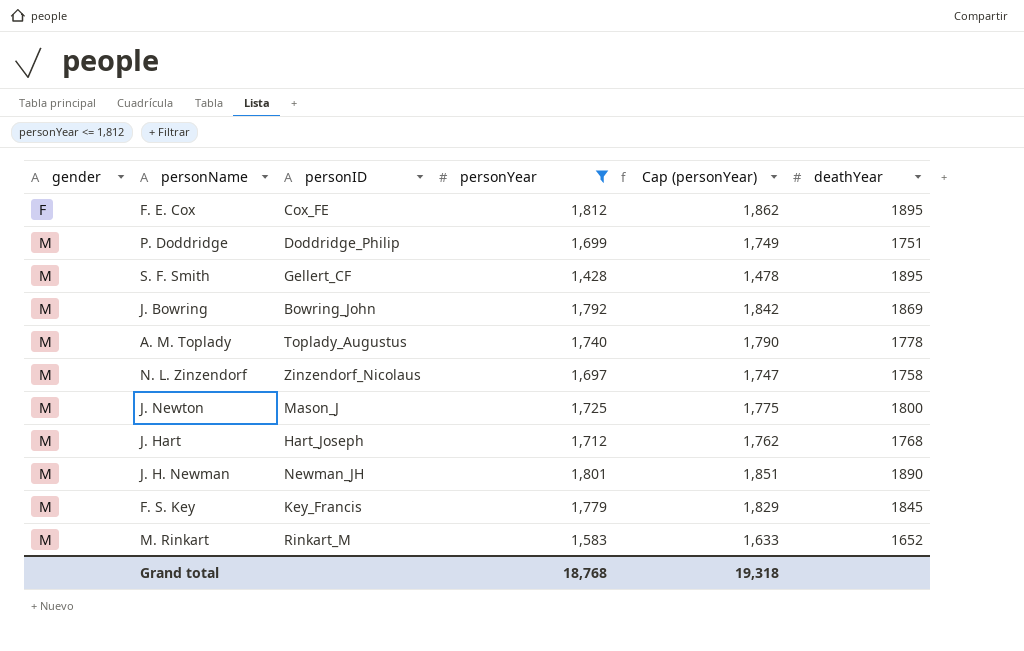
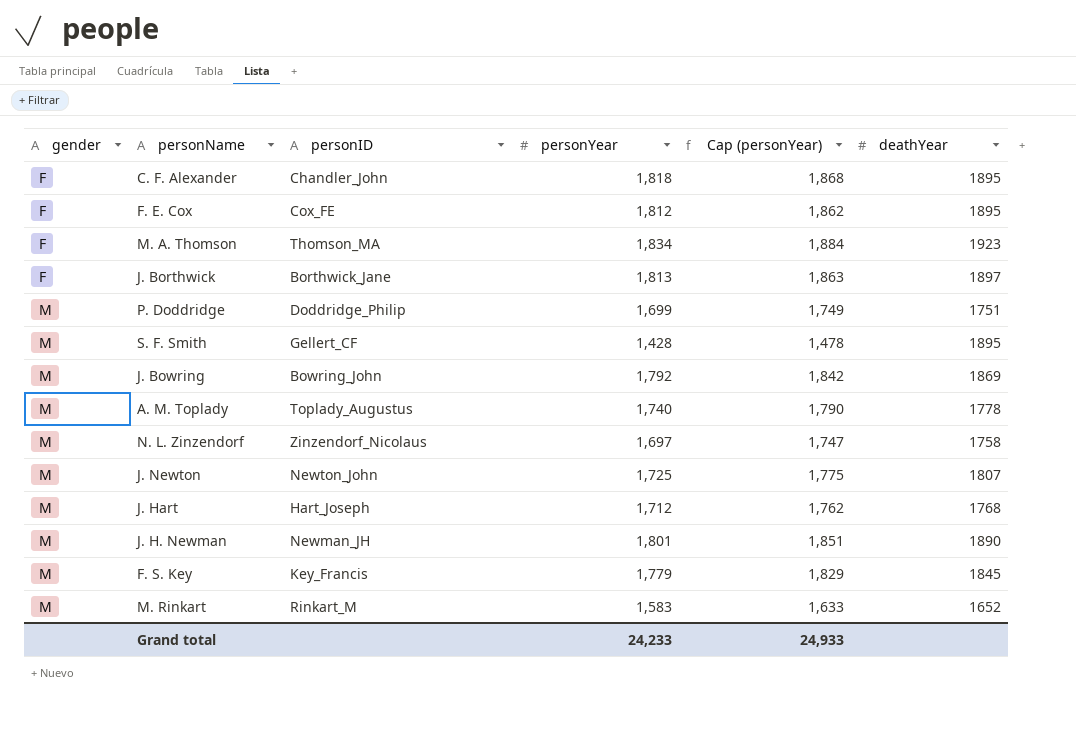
filter: personYear <= 1,812 -> none
J. Newton | personID: Mason_J -> Newton_John
J. Newton | deathYear: 1800 -> 1807
Grand total | personYear: 18,768 -> 24,233
Grand total | Cap (personYear): 19,318 -> 24,933

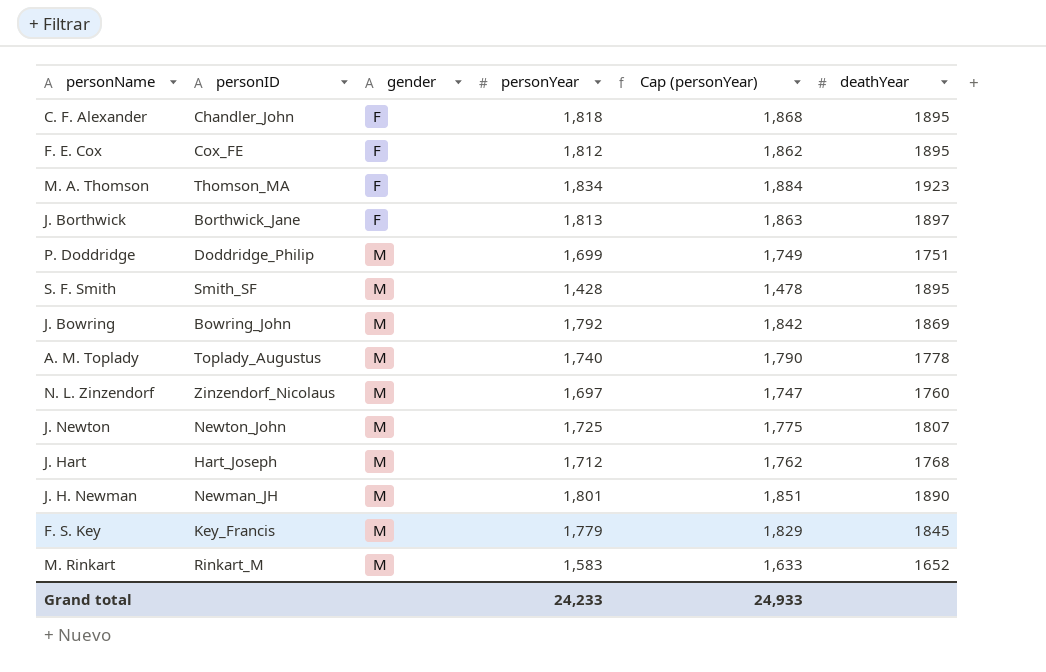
column gender | position: 1 -> 3
S. F. Smith | personID: Gellert_CF -> Smith_SF
N. L. Zinzendorf | deathYear: 1758 -> 1760

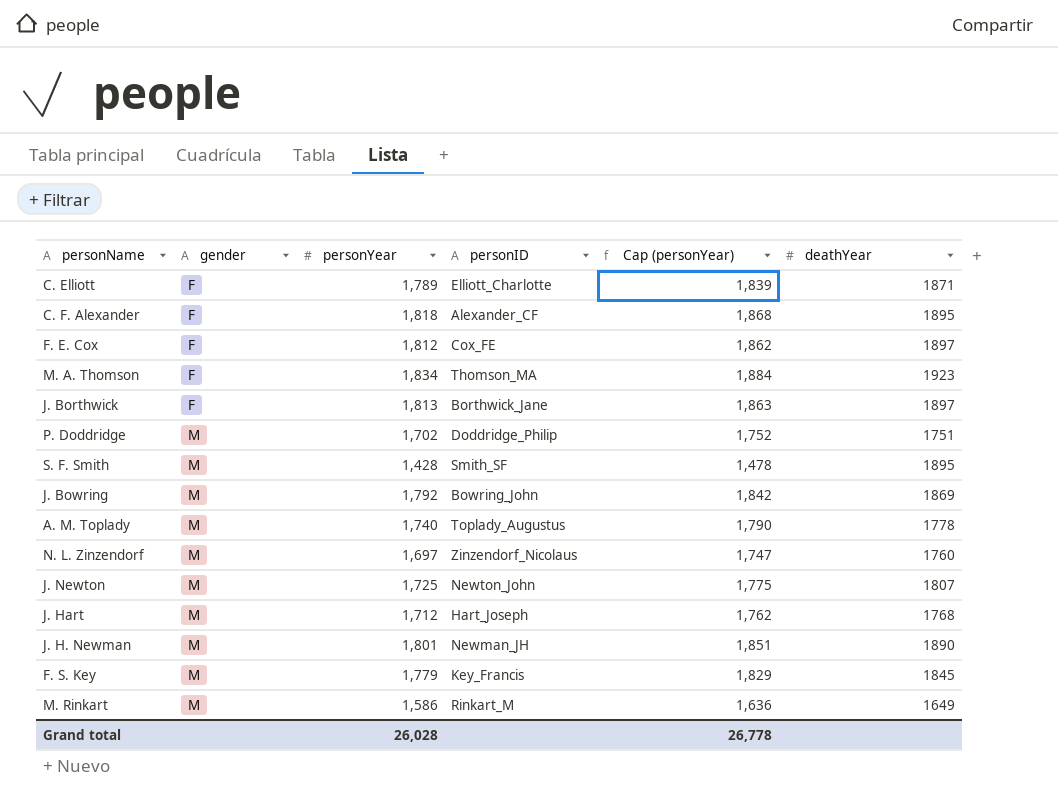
column personID | position: 2 -> 4
row C. Elliott: none -> F | 1,789 | Elliott_Charlotte | 1,839 | 1871
C. F. Alexander | personID: Chandler_John -> Alexander_CF
F. E. Cox | deathYear: 1895 -> 1897
P. Doddridge | personYear: 1,699 -> 1,702
P. Doddridge | Cap (personYear): 1,749 -> 1,752
M. Rinkart | personYear: 1,583 -> 1,586
M. Rinkart | Cap (personYear): 1,633 -> 1,636
M. Rinkart | deathYear: 1652 -> 1649
Grand total | personYear: 24,233 -> 26,028
Grand total | Cap (personYear): 24,933 -> 26,778

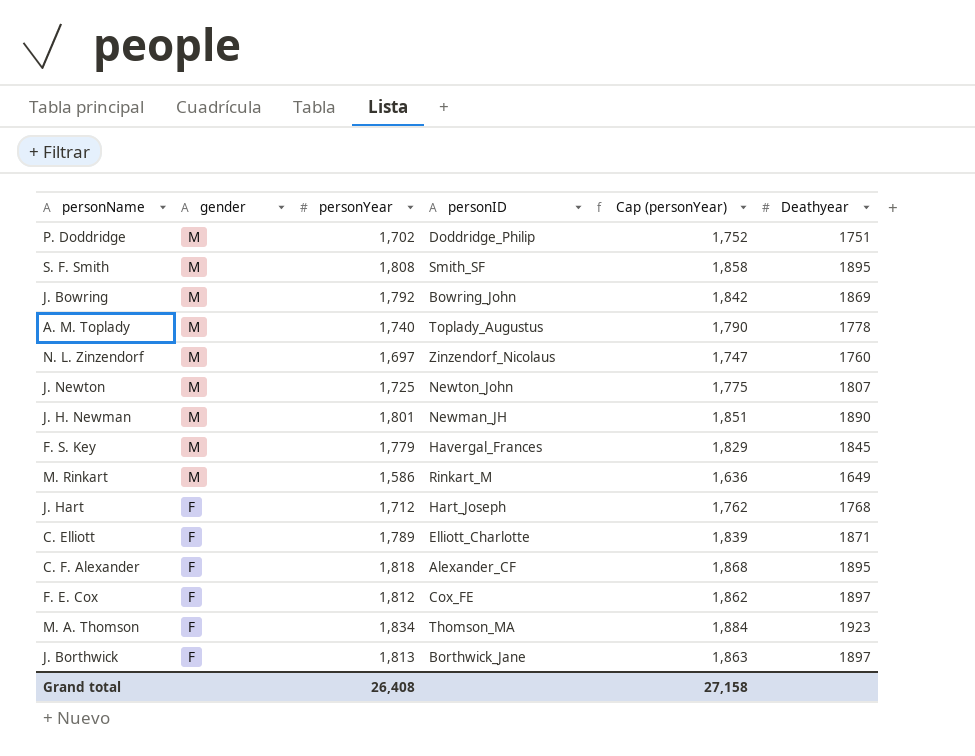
row order: gender ascending -> gender descending
column name: deathYear -> Deathyear
S. F. Smith | personYear: 1,428 -> 1,808
S. F. Smith | Cap (personYear): 1,478 -> 1,858
F. S. Key | personID: Key_Francis -> Havergal_Frances
J. Hart | gender: M -> F
Grand total | personYear: 26,028 -> 26,408
Grand total | Cap (personYear): 26,778 -> 27,158

